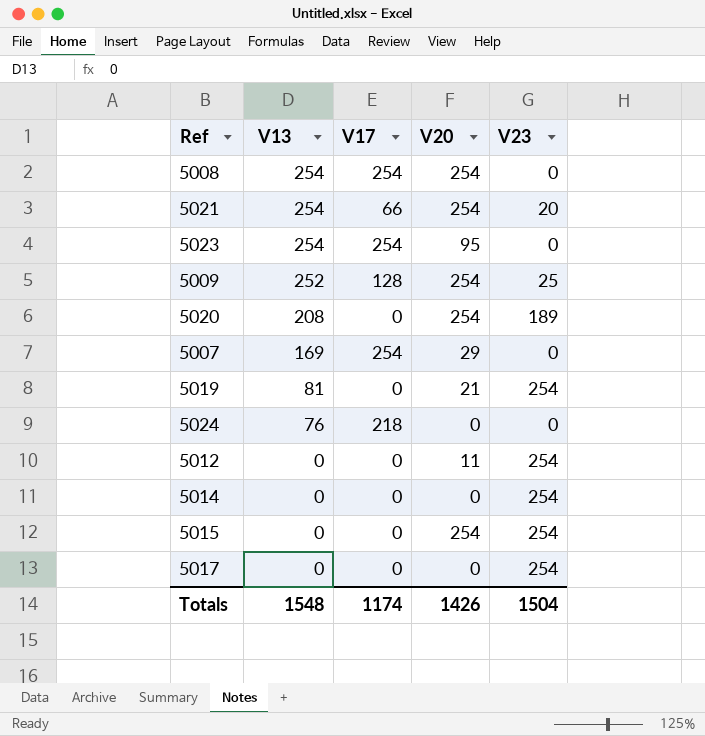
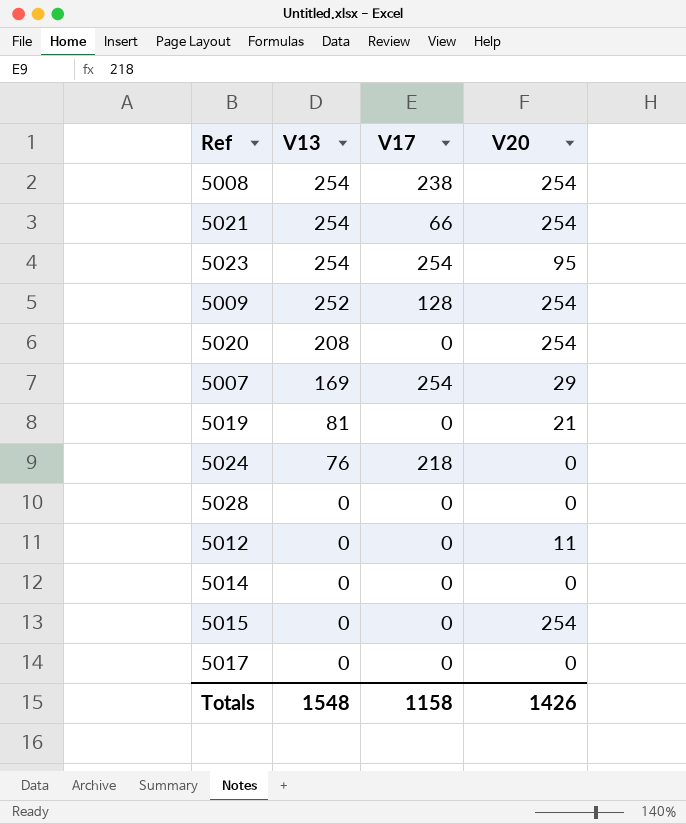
column V23 | position: 5 -> none
5008 | V17: 254 -> 238
row 5028: none -> 0 | 0 | 0
Totals | V17: 1174 -> 1158

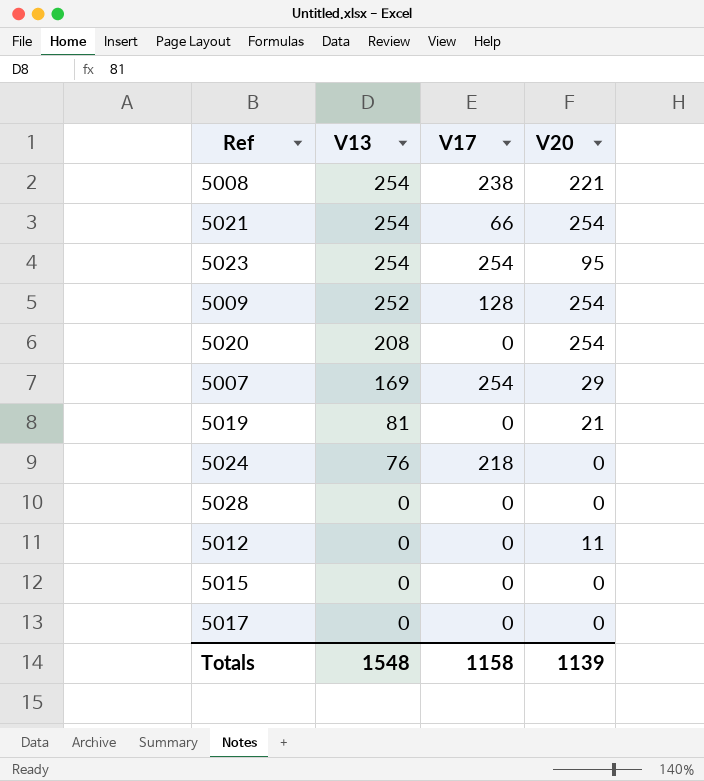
row 5014: 0 | 0 | 0 -> none
5008 | V20: 254 -> 221
5015 | V20: 254 -> 0
Totals | V20: 1426 -> 1139

